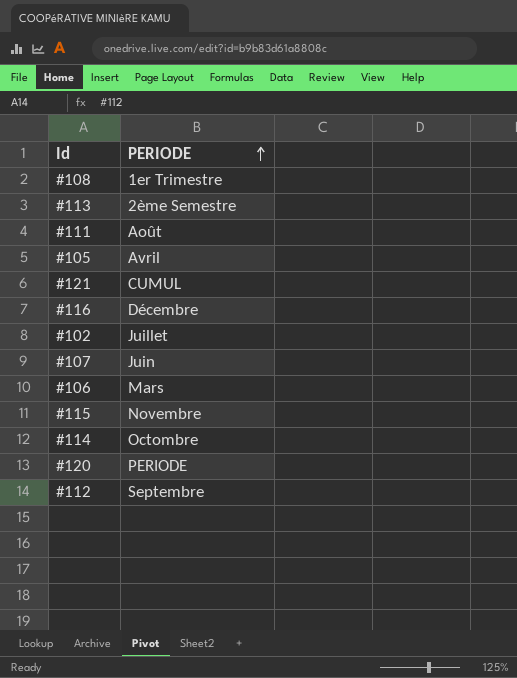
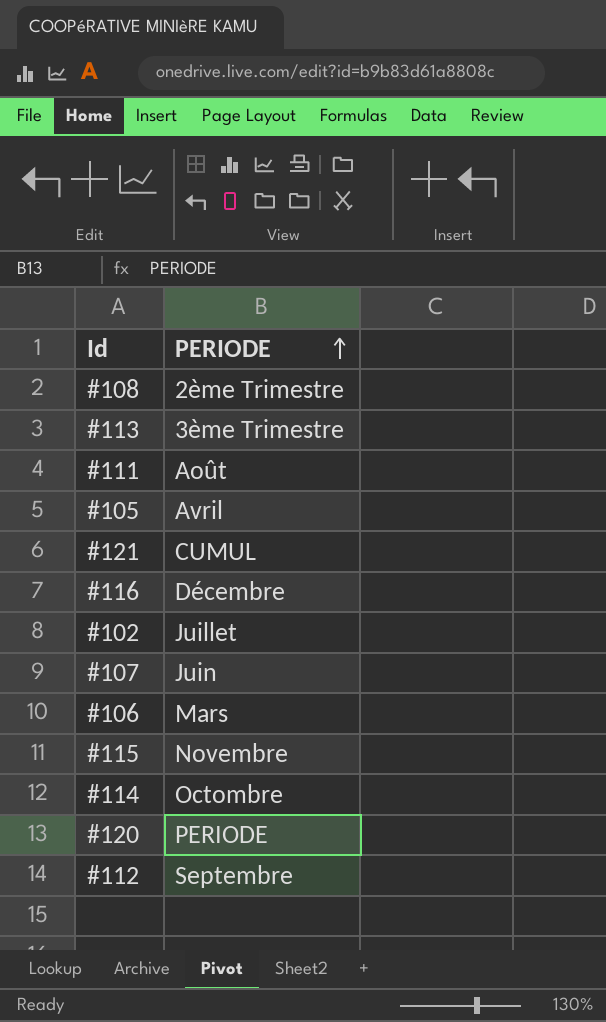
#108 | PERIODE: 1er Trimestre -> 2ème Trimestre
#113 | PERIODE: 2ème Semestre -> 3ème Trimestre

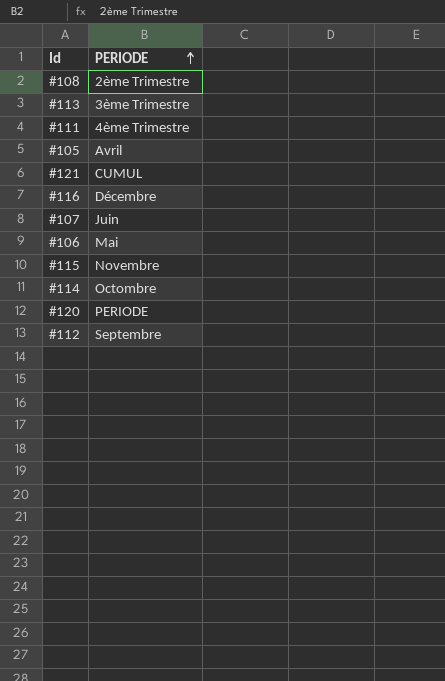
row #102: Juillet -> none
#111 | PERIODE: Août -> 4ème Trimestre
#106 | PERIODE: Mars -> Mai

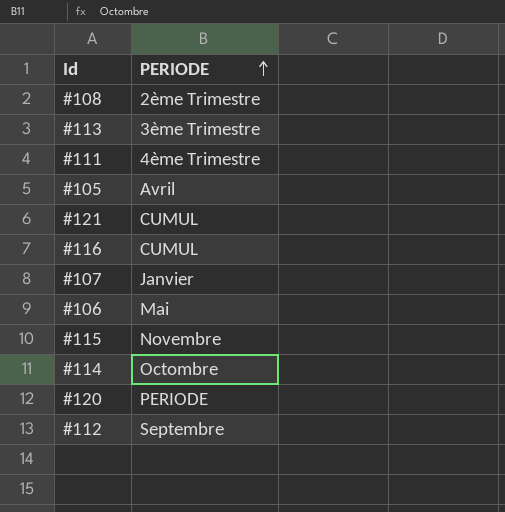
#116 | PERIODE: Décembre -> CUMUL
#107 | PERIODE: Juin -> Janvier

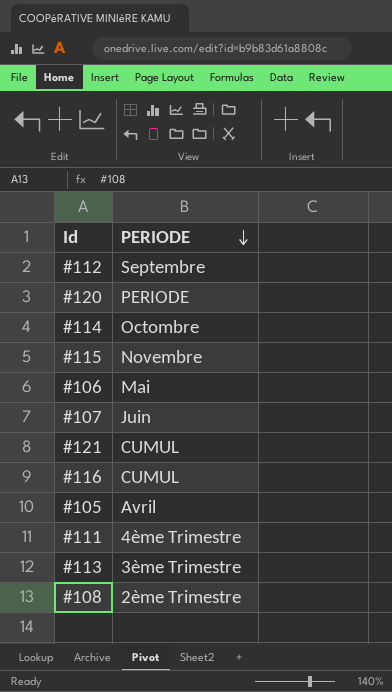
row order: PERIODE ascending -> PERIODE descending
#107 | PERIODE: Janvier -> Juin

